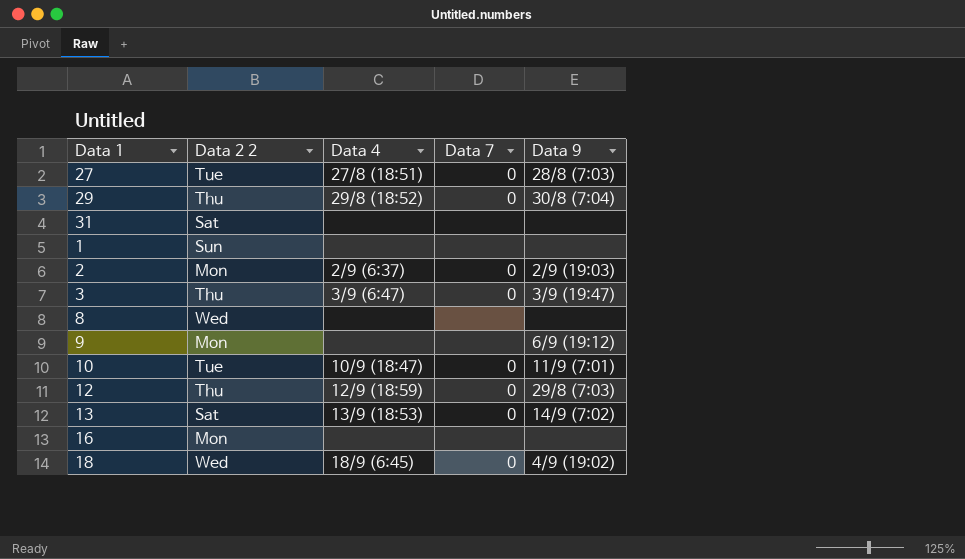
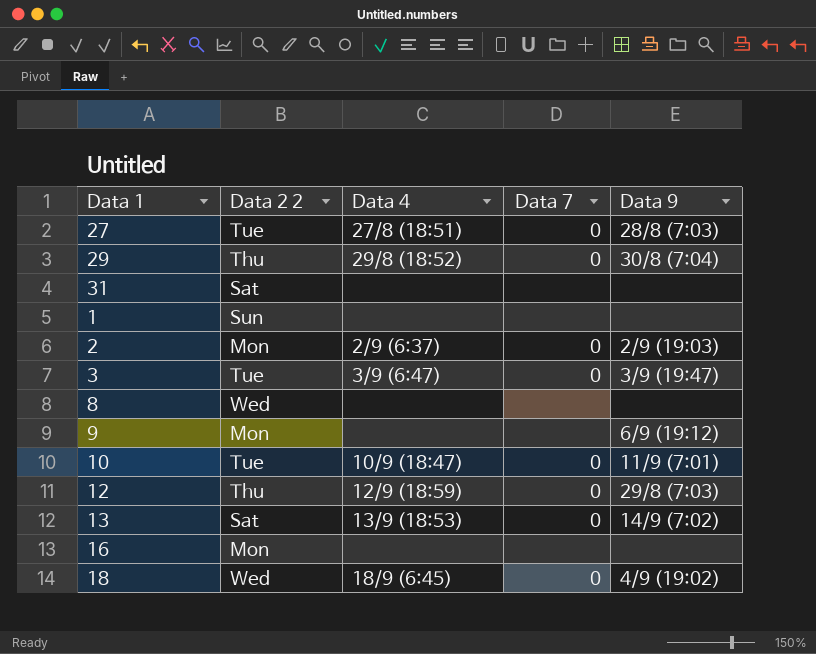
3 | Data 2 2: Thu -> Tue

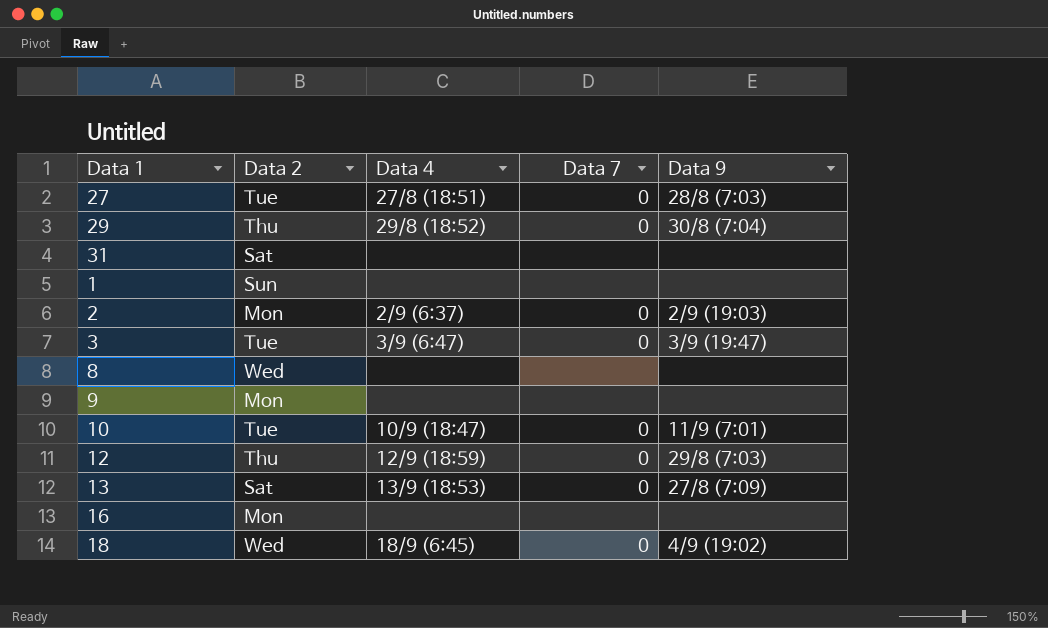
column name: Data 2 2 -> Data 2
9 | Data 9: 6/9 (19:12) -> none
13 | Data 9: 14/9 (7:02) -> 27/8 (7:09)

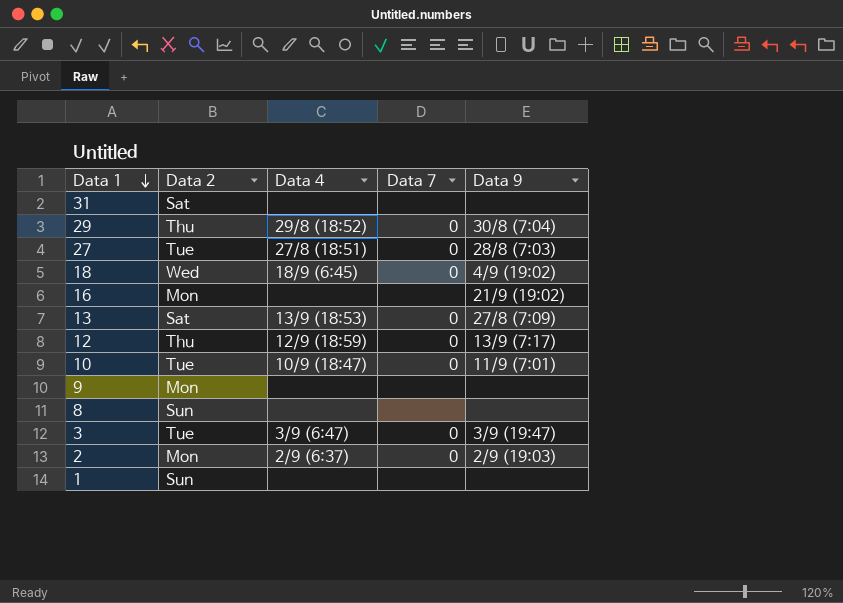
row order: none -> Data 1 descending
16 | Data 9: none -> 21/9 (19:02)
12 | Data 9: 29/8 (7:03) -> 13/9 (7:17)
8 | Data 2: Wed -> Sun

